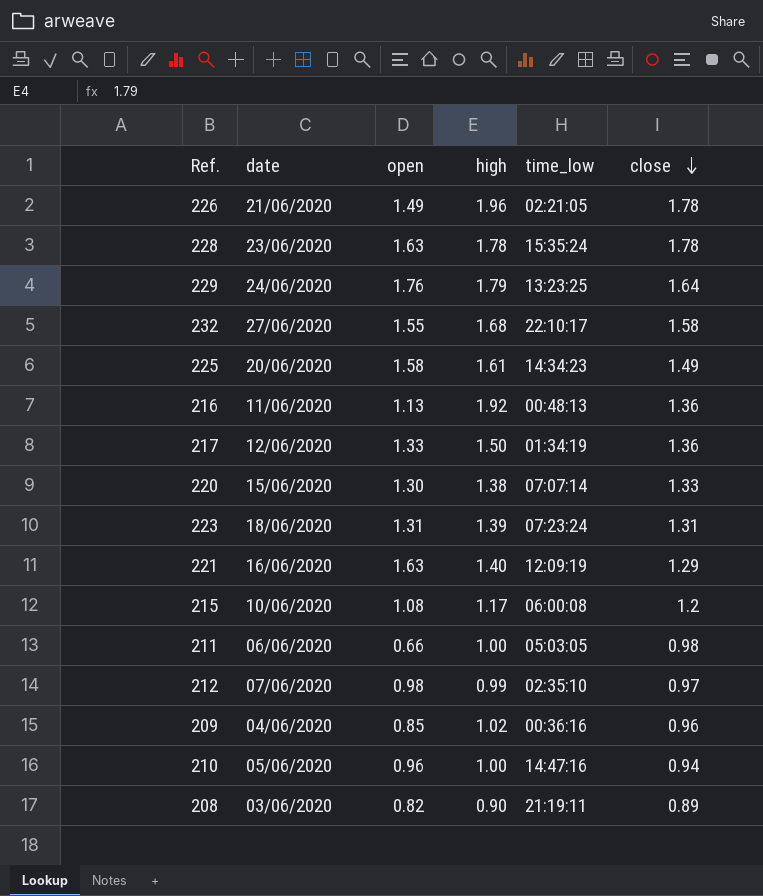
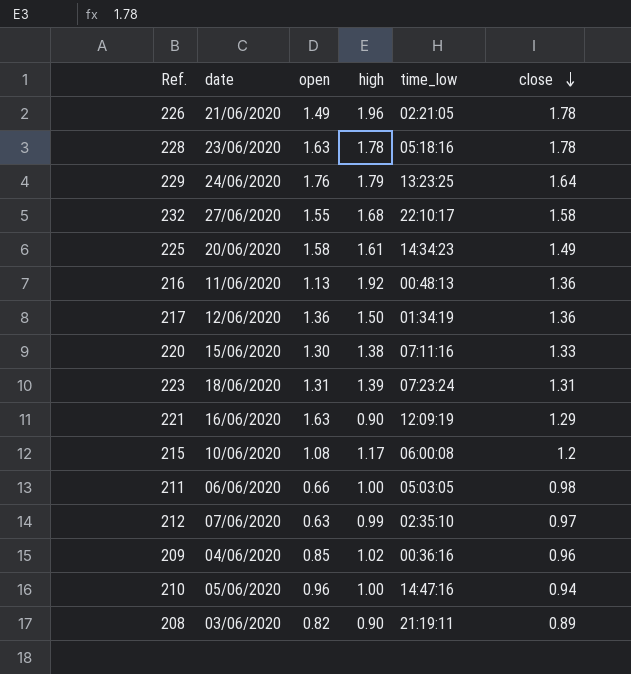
228 | time_low: 15:35:24 -> 05:18:16
217 | open: 1.33 -> 1.36
220 | time_low: 07:07:14 -> 07:11:16
221 | high: 1.40 -> 0.90
212 | open: 0.98 -> 0.63

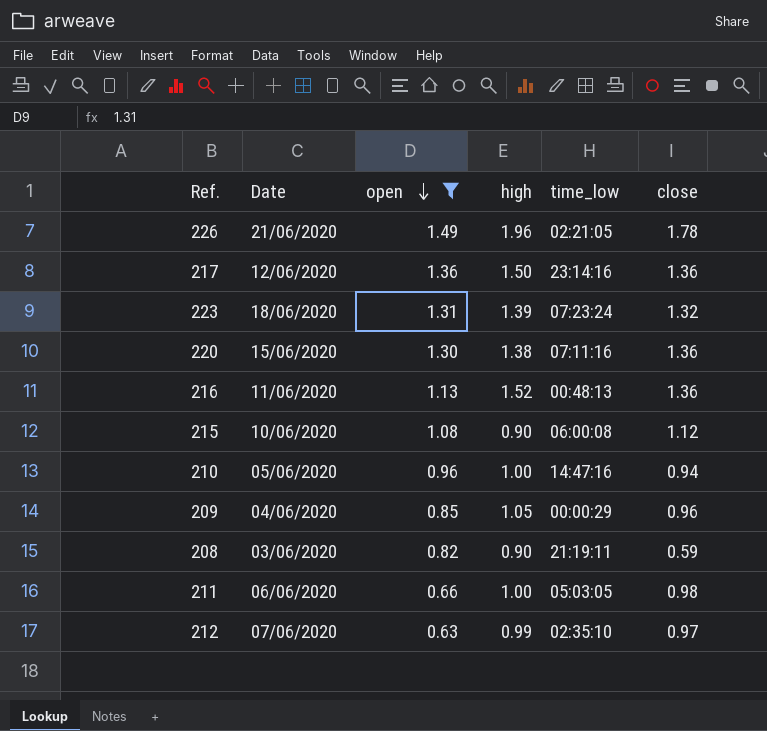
filter: none -> open <= 1.49
row order: close descending -> open descending
column name: date -> Date
217 | time_low: 01:34:19 -> 23:14:16
223 | close: 1.31 -> 1.32
220 | close: 1.33 -> 1.36
216 | high: 1.92 -> 1.52
215 | high: 1.17 -> 0.90
215 | close: 1.2 -> 1.12
209 | high: 1.02 -> 1.05
209 | time_low: 00:36:16 -> 00:00:29
208 | close: 0.89 -> 0.59

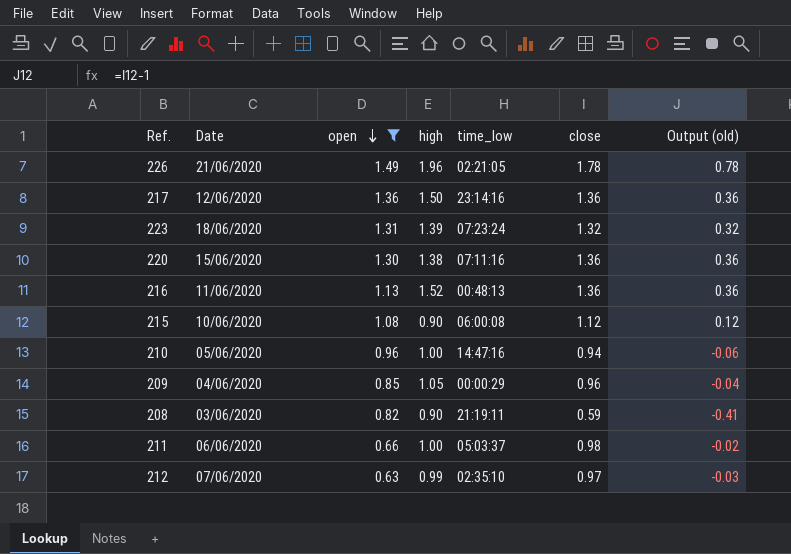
column Output (old) | formula: none -> [close] - 1
211 | time_low: 05:03:05 -> 05:03:37

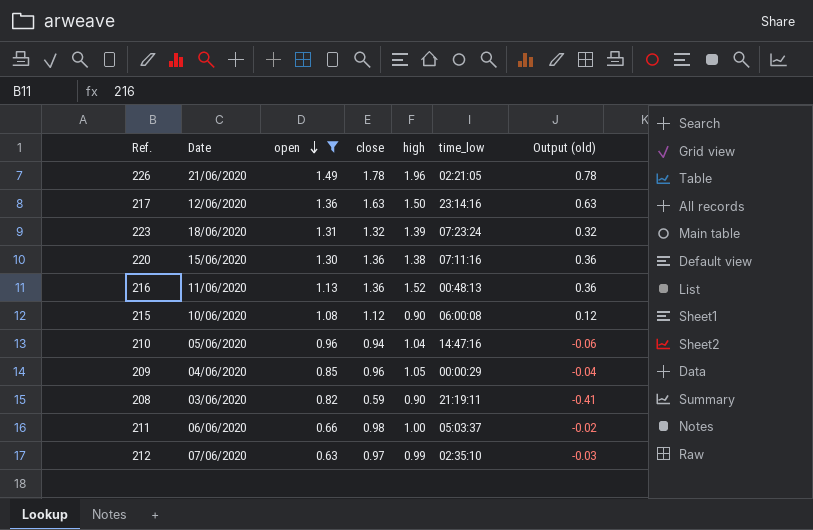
column close | position: 6 -> 4
217 | close: 1.36 -> 1.63
217 | Output (old): 0.36 -> 0.63
210 | high: 1.00 -> 1.04

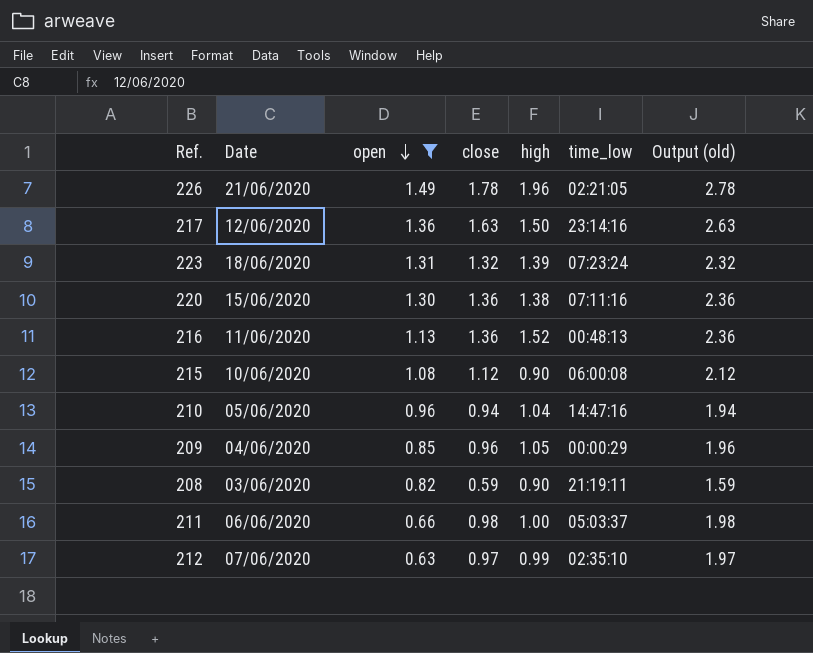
column Output (old) | formula: [close] - 1 -> [close] + 1

